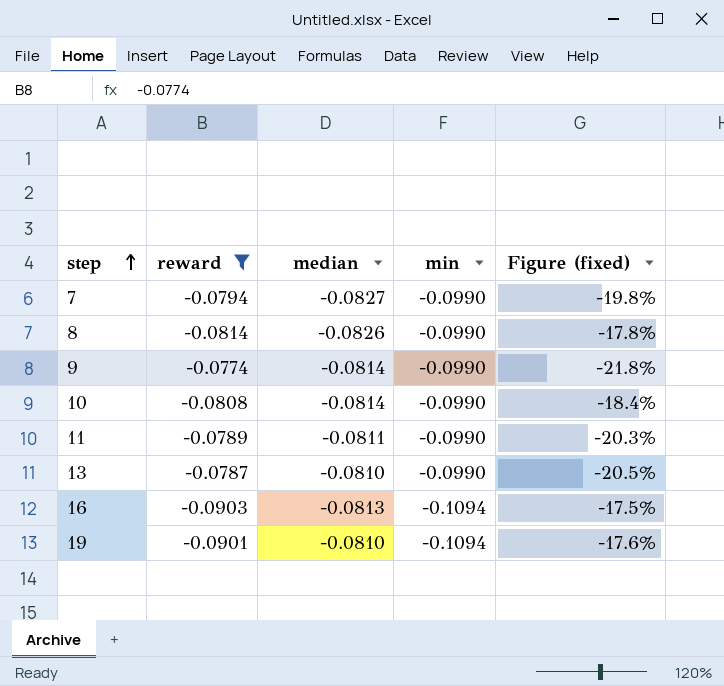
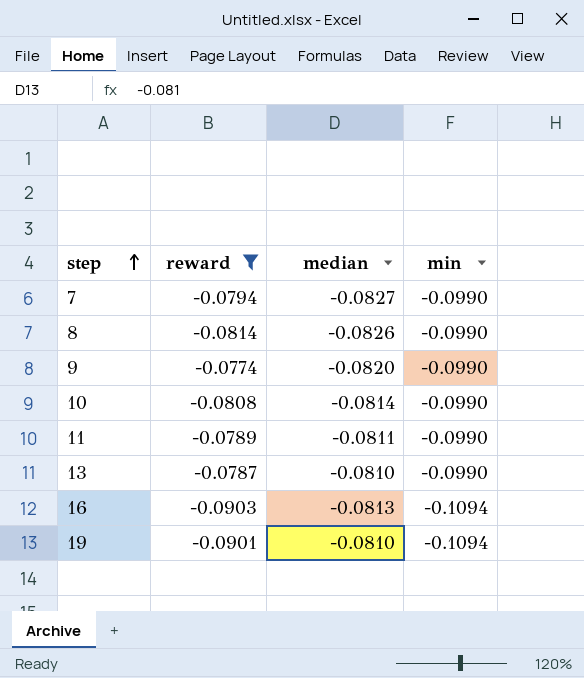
column Figure (fixed) | formula: ([reward] - [min]) / [min] -> none
9 | median: -0.0814 -> -0.0820

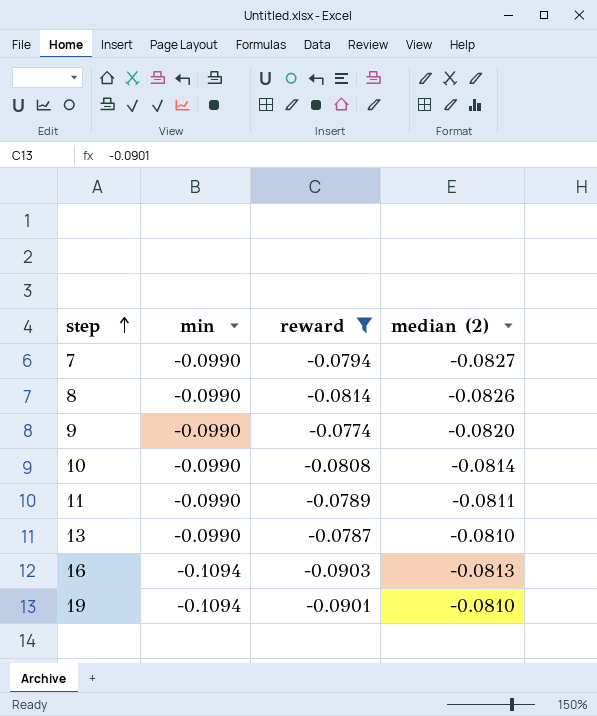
column min | position: 4 -> 2
column name: median -> median (2)

